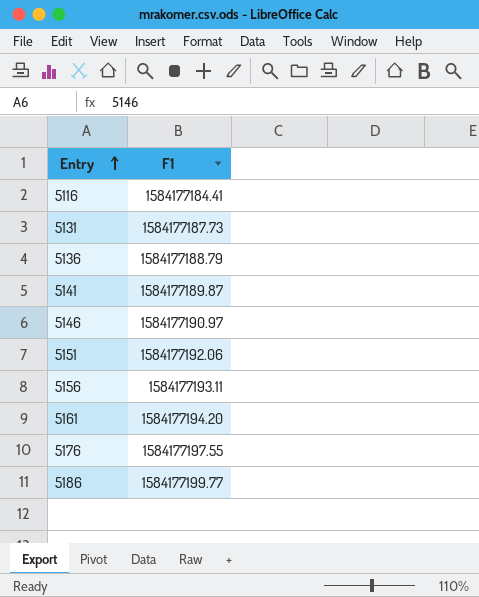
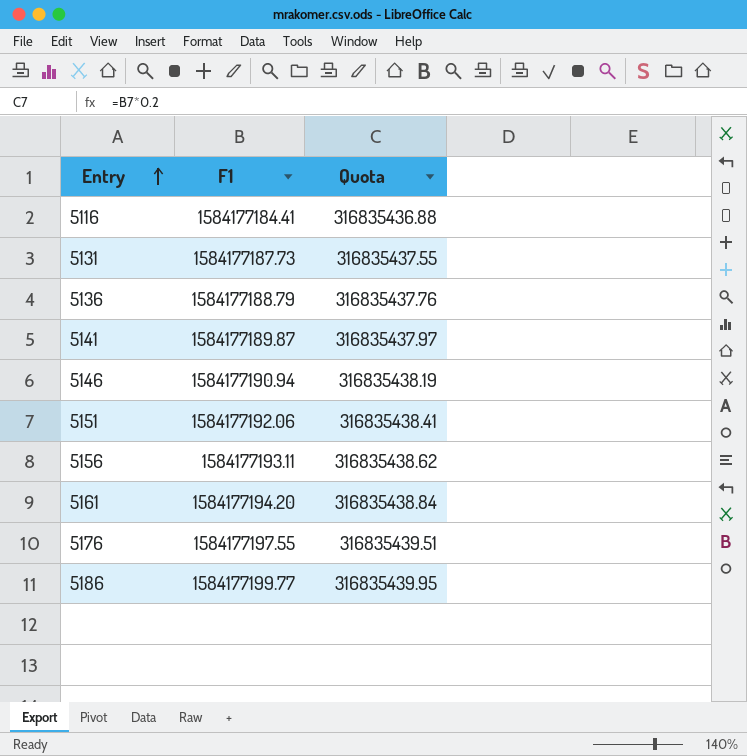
column Quota | formula: none -> [F1] * 0.2
5146 | F1: 1584177190.97 -> 1584177190.94

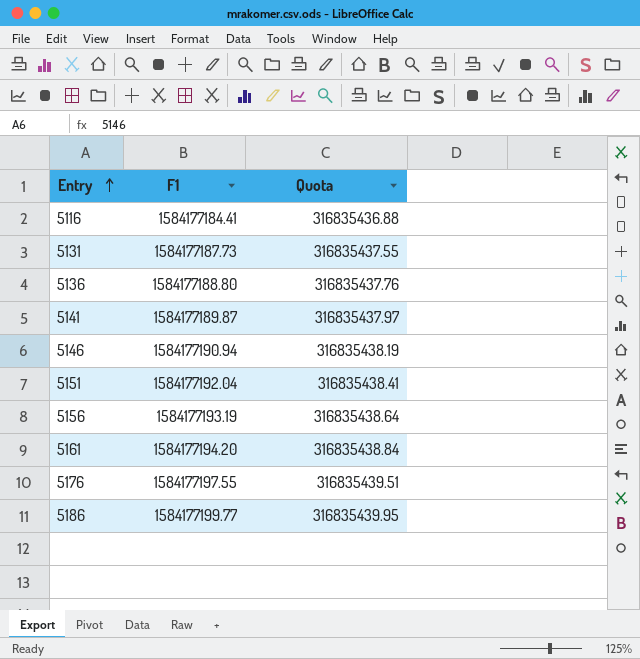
5136 | F1: 1584177188.79 -> 1584177188.80
5151 | F1: 1584177192.06 -> 1584177192.04
5156 | F1: 1584177193.11 -> 1584177193.19
5156 | Quota: 316835438.62 -> 316835438.64

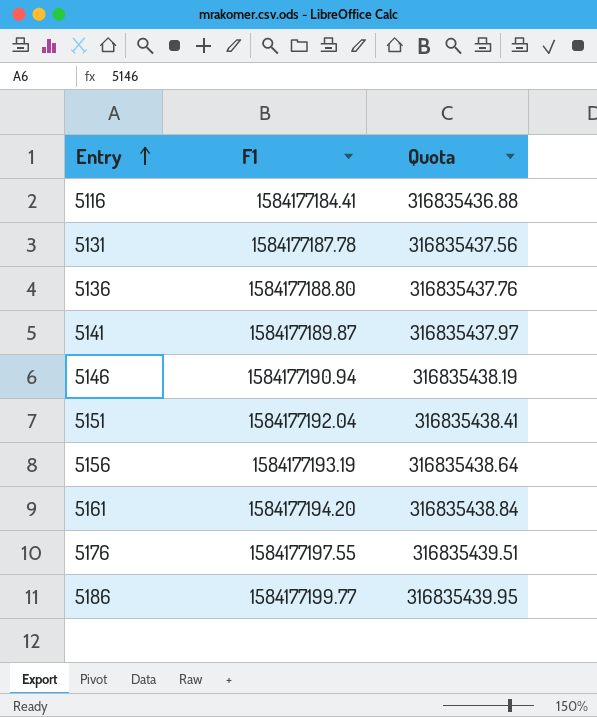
5131 | F1: 1584177187.73 -> 1584177187.78
5131 | Quota: 316835437.55 -> 316835437.56

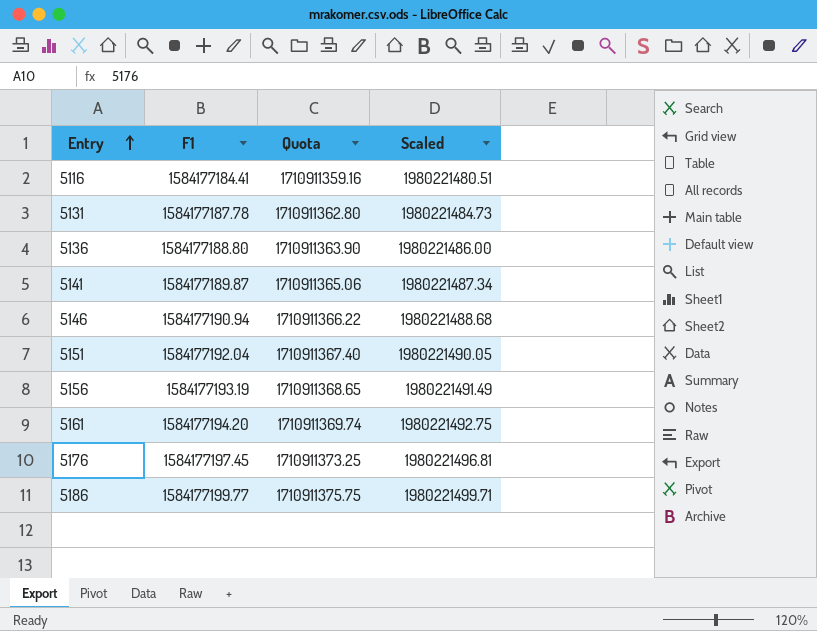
column Quota | formula: [F1] * 0.2 -> [F1] * 1.08
column Scaled | formula: none -> [F1] * 1.25
5176 | F1: 1584177197.55 -> 1584177197.45

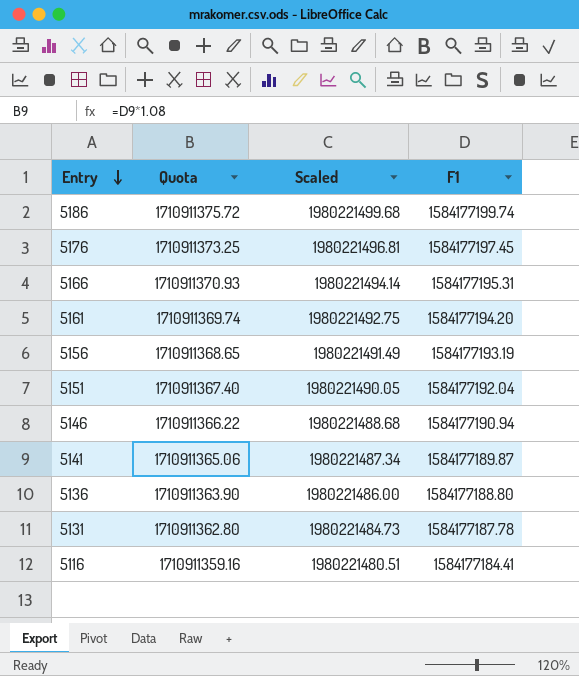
row order: Entry ascending -> Entry descending
column F1 | position: 2 -> 4
5186 | Quota: 1710911375.75 -> 1710911375.72
5186 | Scaled: 1980221499.71 -> 1980221499.68
5186 | F1: 1584177199.77 -> 1584177199.74
row 5166: none -> 1710911370.93 | 1980221494.14 | 1584177195.31

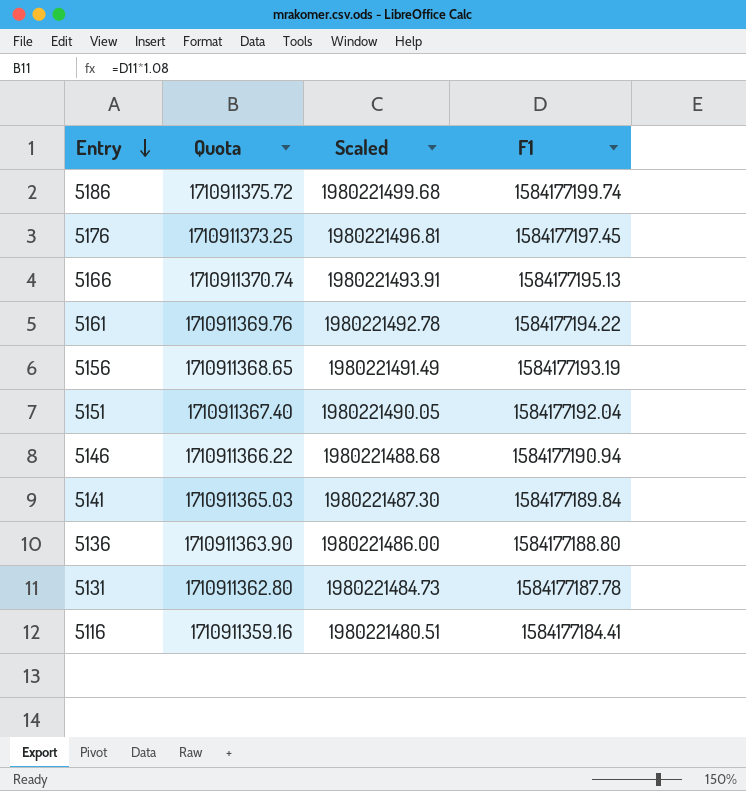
5166 | Quota: 1710911370.93 -> 1710911370.74
5166 | Scaled: 1980221494.14 -> 1980221493.91
5166 | F1: 1584177195.31 -> 1584177195.13
5161 | Quota: 1710911369.74 -> 1710911369.76
5161 | Scaled: 1980221492.75 -> 1980221492.78
5161 | F1: 1584177194.20 -> 1584177194.22
5141 | Quota: 1710911365.06 -> 1710911365.03
5141 | Scaled: 1980221487.34 -> 1980221487.30
5141 | F1: 1584177189.87 -> 1584177189.84

